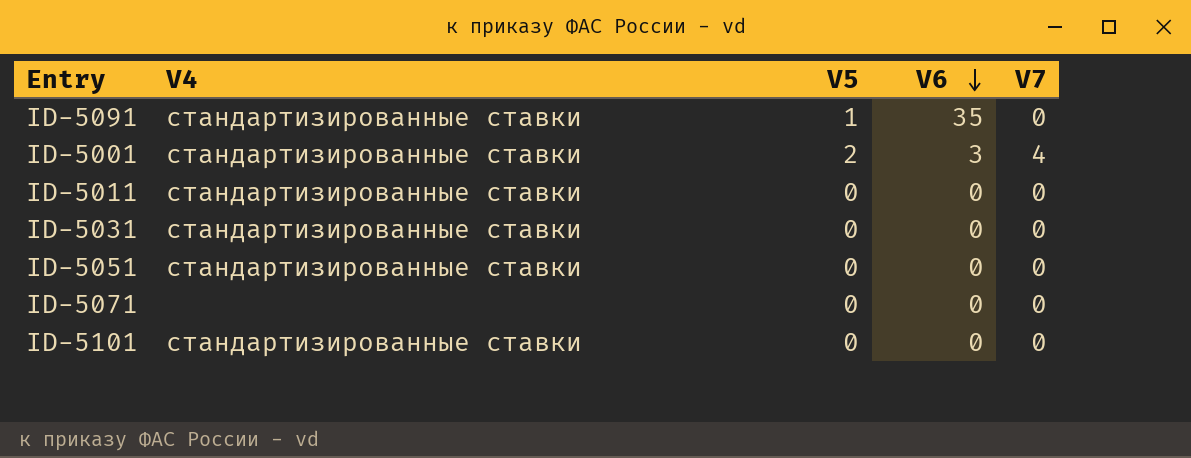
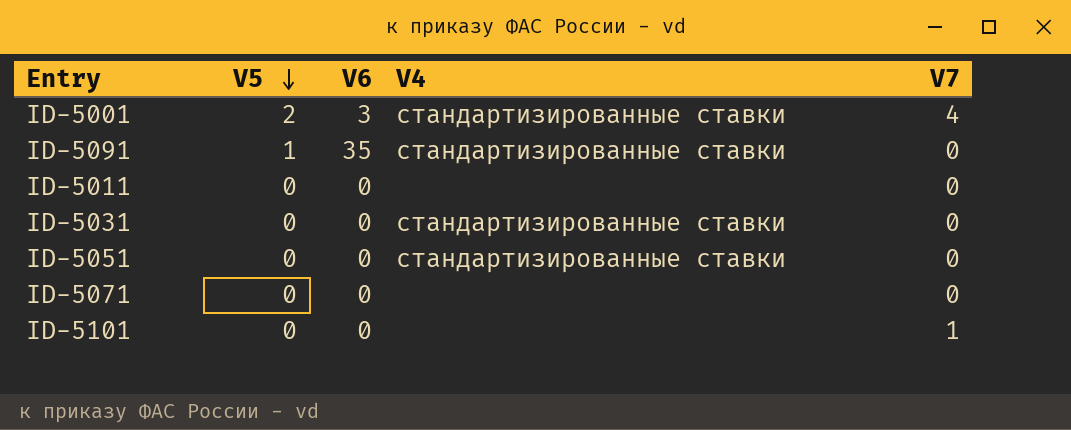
row order: V6 descending -> V5 descending
column V4 | position: 2 -> 4
ID-5011 | V4: стандартизированные ставки -> none
ID-5101 | V4: стандартизированные ставки -> none
ID-5101 | V7: 0 -> 1

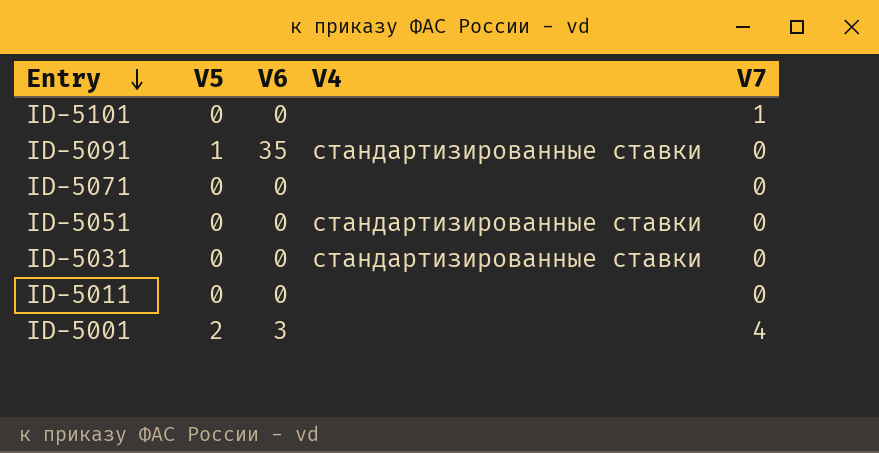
row order: V5 descending -> Entry descending
ID-5001 | V4: стандартизированные ставки -> none

